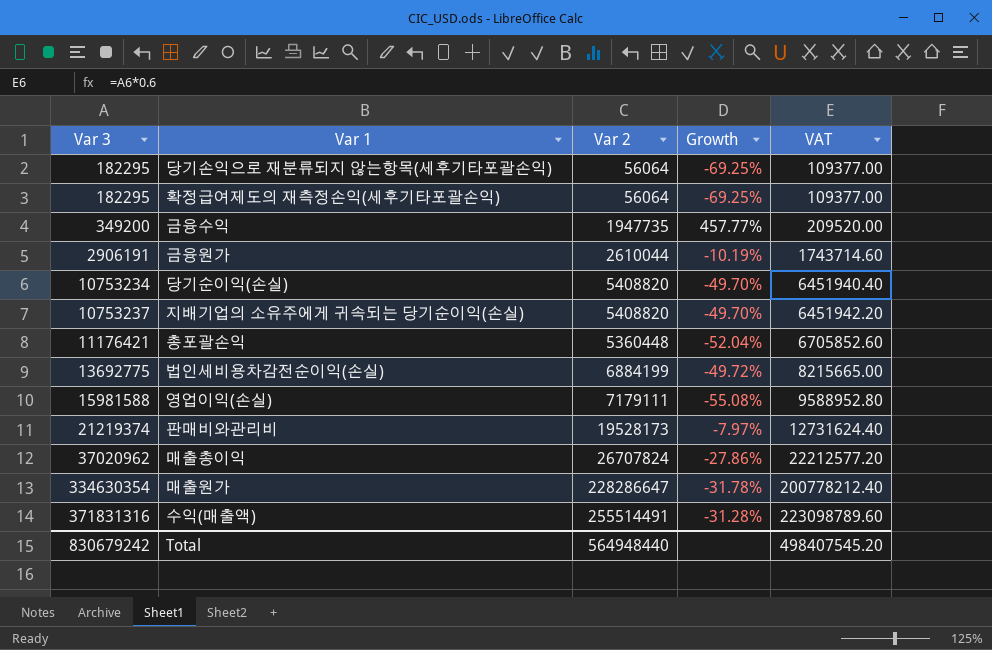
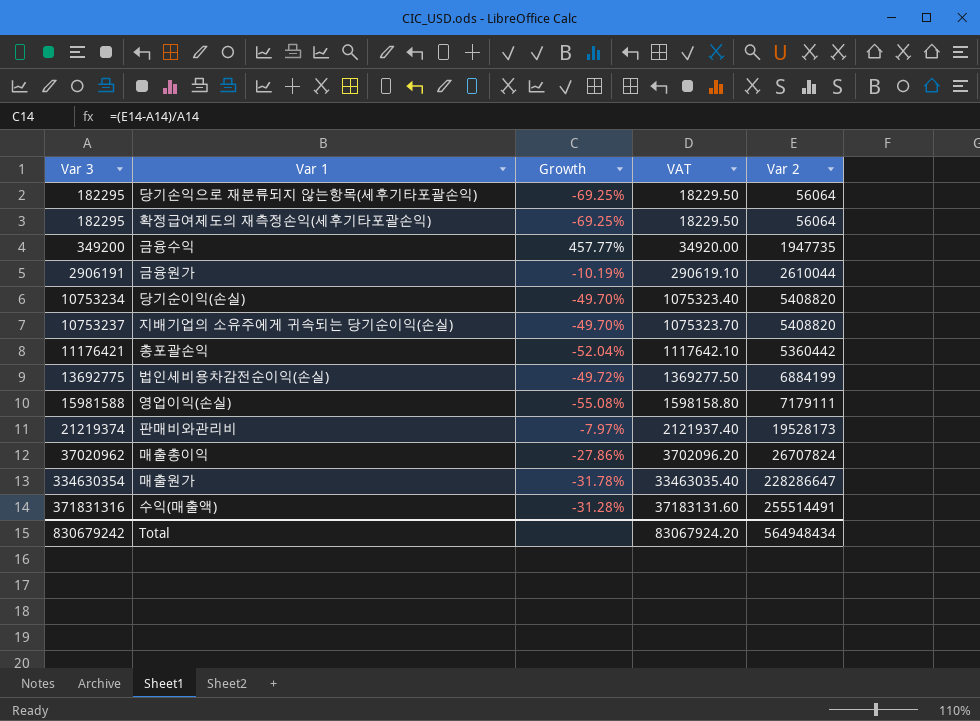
column VAT | formula: [Var 3] * 0.6 -> [Var 3] * 0.1
column Var 2 | position: 3 -> 5
총포괄손익 | Var 2: 5360448 -> 5360442
Total | VAT: 498407545.20 -> 83067924.20
Total | Var 2: 564948440 -> 564948434

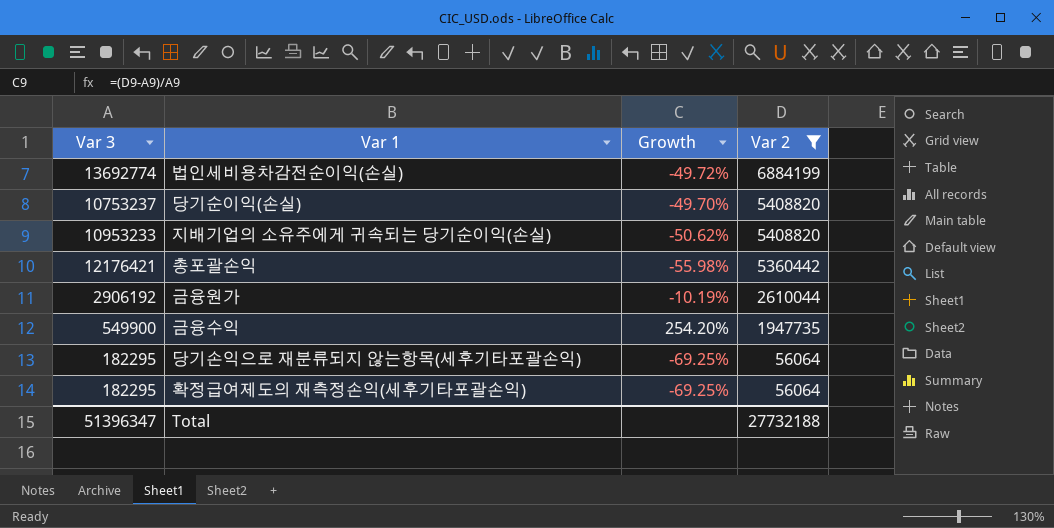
filter: none -> Var 2 <= 6884199
row order: Var 3 ascending -> Var 2 descending
column VAT | formula: [Var 3] * 0.1 -> none
법인세비용차감전순이익(손실) | Var 3: 13692775 -> 13692774
당기순이익(손실) | Var 3: 10753234 -> 10753237
지배기업의 소유주에게 귀속되는 당기순이익(손실) | Var 3: 10753237 -> 10953233
지배기업의 소유주에게 귀속되는 당기순이익(손실) | Growth: -49.70% -> -50.62%
총포괄손익 | Var 3: 11176421 -> 12176421
총포괄손익 | Growth: -52.04% -> -55.98%
금융원가 | Var 3: 2906191 -> 2906192
금융수익 | Var 3: 349200 -> 549900
금융수익 | Growth: 457.77% -> 254.20%
Total | Var 3: 830679242 -> 51396347
Total | Var 2: 564948434 -> 27732188

